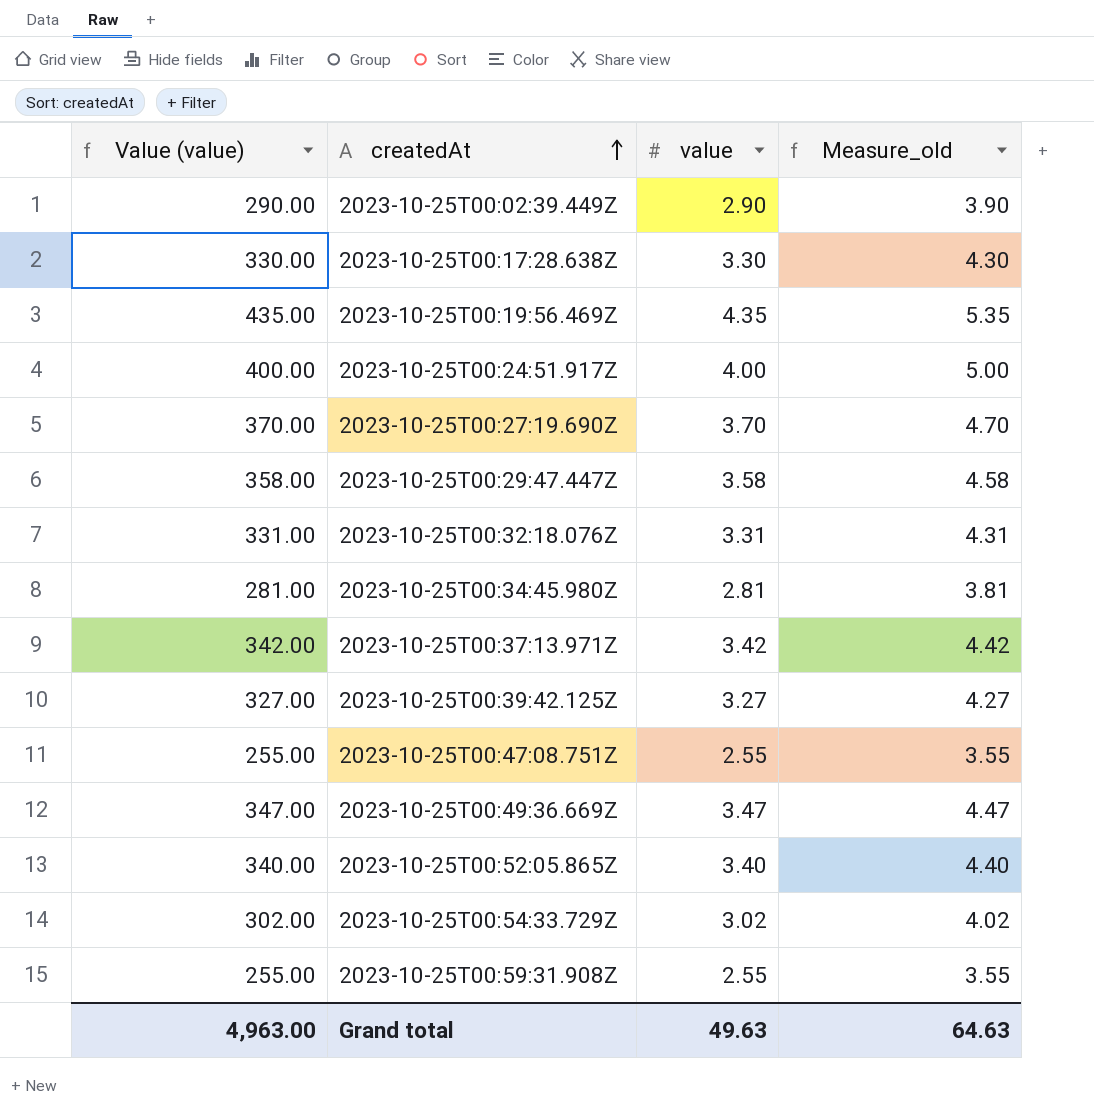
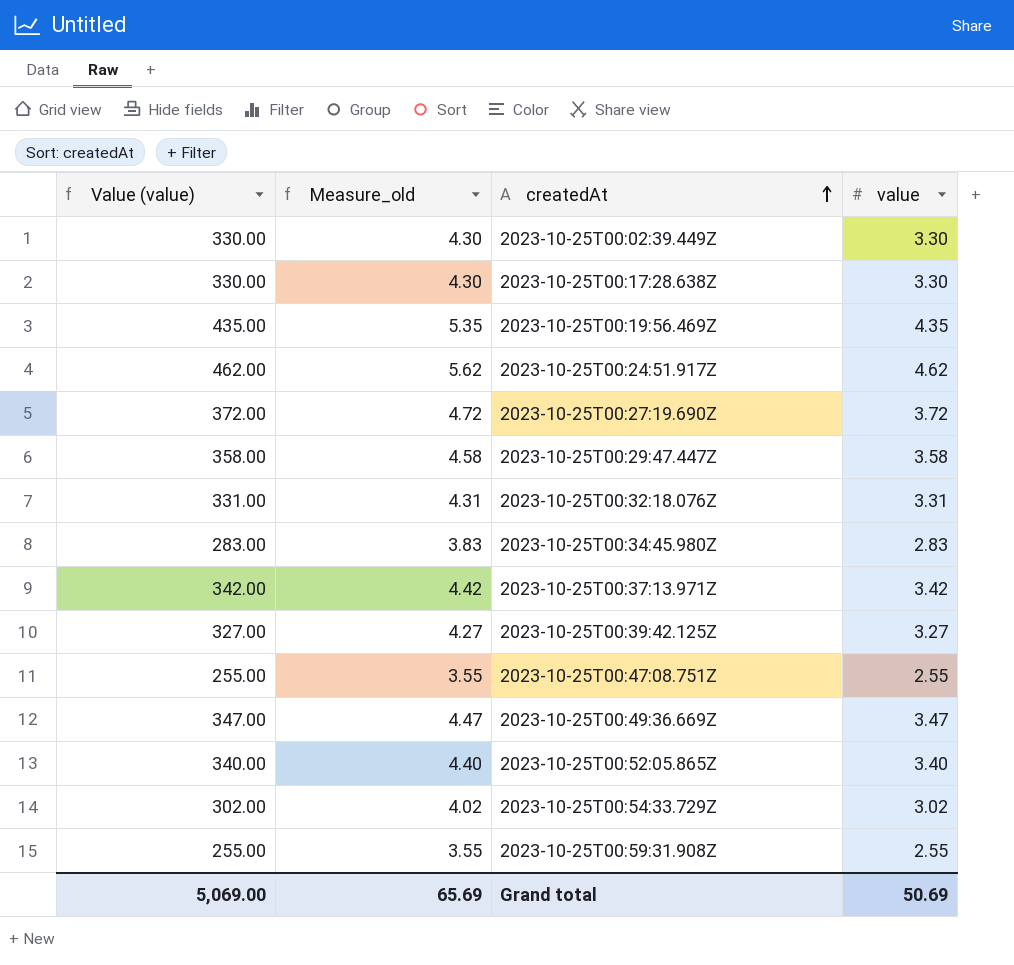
column Measure_old | position: 4 -> 2
2023-10-25T00:02:39.449Z | Value (value): 290.00 -> 330.00
2023-10-25T00:02:39.449Z | Measure_old: 3.90 -> 4.30
2023-10-25T00:02:39.449Z | value: 2.90 -> 3.30
2023-10-25T00:24:51.917Z | Value (value): 400.00 -> 462.00
2023-10-25T00:24:51.917Z | Measure_old: 5.00 -> 5.62
2023-10-25T00:24:51.917Z | value: 4.00 -> 4.62
2023-10-25T00:27:19.690Z | Value (value): 370.00 -> 372.00
2023-10-25T00:27:19.690Z | Measure_old: 4.70 -> 4.72
2023-10-25T00:27:19.690Z | value: 3.70 -> 3.72
2023-10-25T00:34:45.980Z | Value (value): 281.00 -> 283.00
2023-10-25T00:34:45.980Z | Measure_old: 3.81 -> 3.83
2023-10-25T00:34:45.980Z | value: 2.81 -> 2.83
Grand total | Value (value): 4,963.00 -> 5,069.00
Grand total | Measure_old: 64.63 -> 65.69
Grand total | value: 49.63 -> 50.69

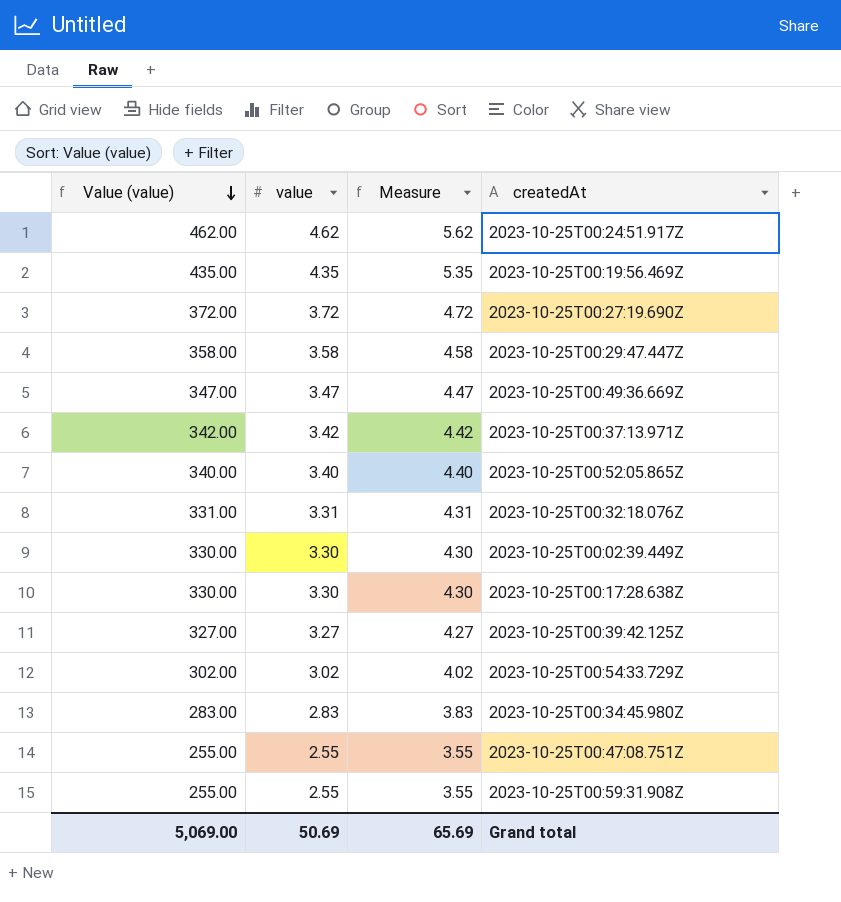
row order: createdAt ascending -> Value (value) descending
column value | position: 4 -> 2
column name: Measure_old -> Measure

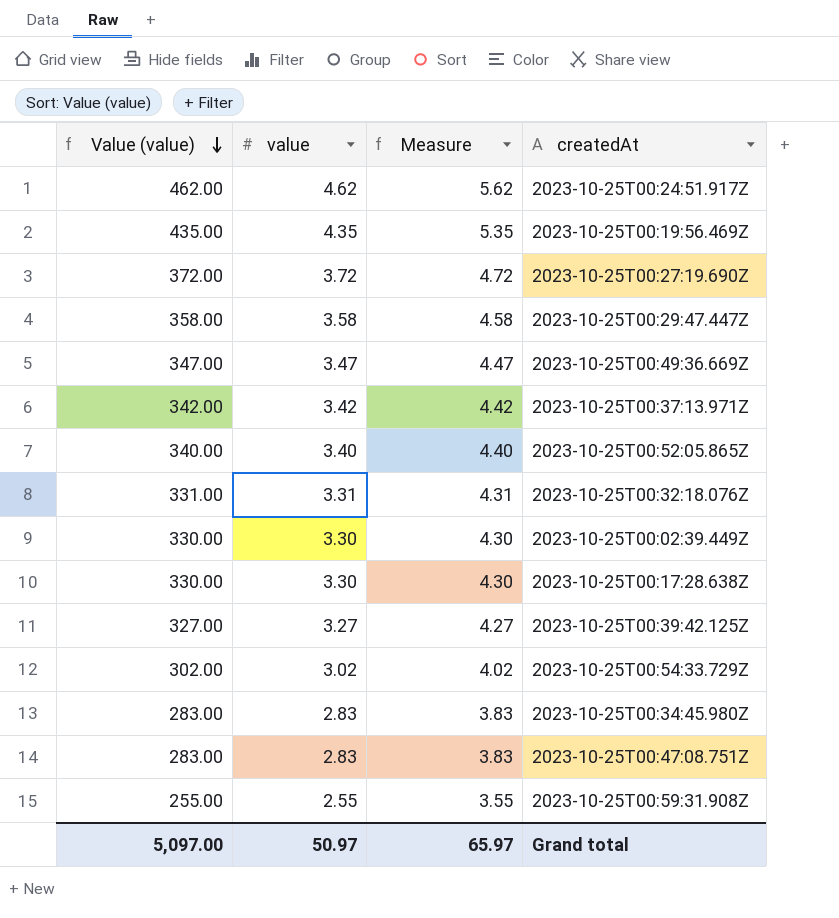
2023-10-25T00:47:08.751Z | Value (value): 255.00 -> 283.00
2023-10-25T00:47:08.751Z | value: 2.55 -> 2.83
2023-10-25T00:47:08.751Z | Measure: 3.55 -> 3.83
Grand total | Value (value): 5,069.00 -> 5,097.00
Grand total | value: 50.69 -> 50.97
Grand total | Measure: 65.69 -> 65.97

